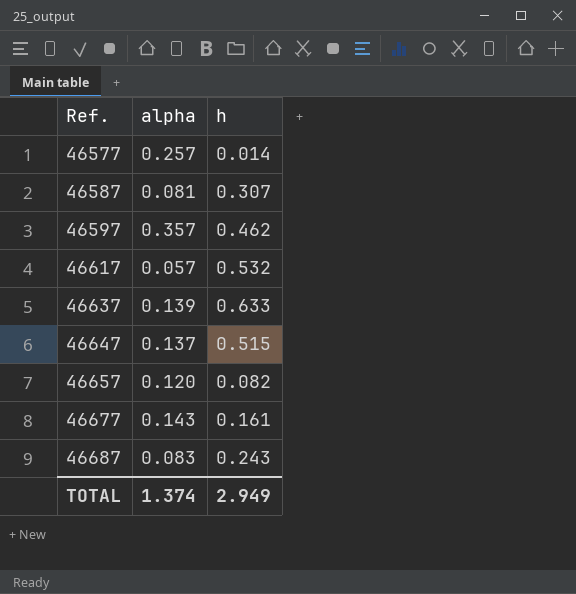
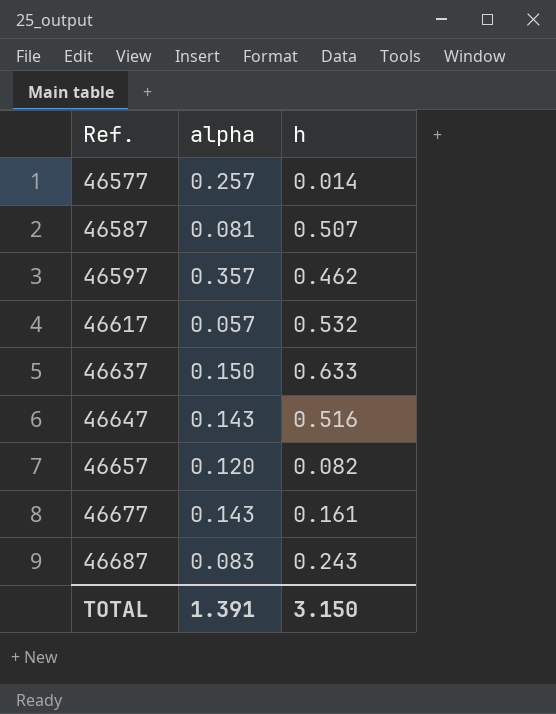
46587 | h: 0.307 -> 0.507
46637 | alpha: 0.139 -> 0.150
46647 | alpha: 0.137 -> 0.143
46647 | h: 0.515 -> 0.516
TOTAL | alpha: 1.374 -> 1.391
TOTAL | h: 2.949 -> 3.150

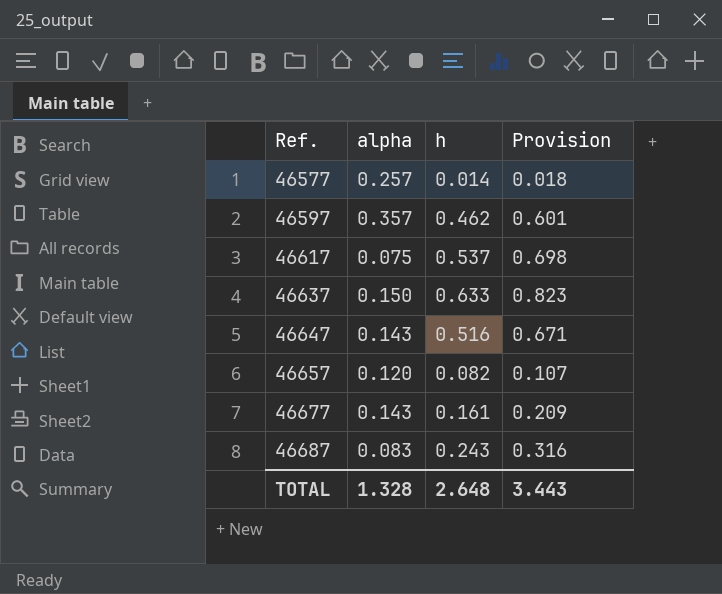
column Provision | formula: none -> [h] * 1.3
row 46587: 0.081 | 0.507 -> none
46617 | alpha: 0.057 -> 0.075
46617 | h: 0.532 -> 0.537
TOTAL | alpha: 1.391 -> 1.328
TOTAL | h: 3.150 -> 2.648

